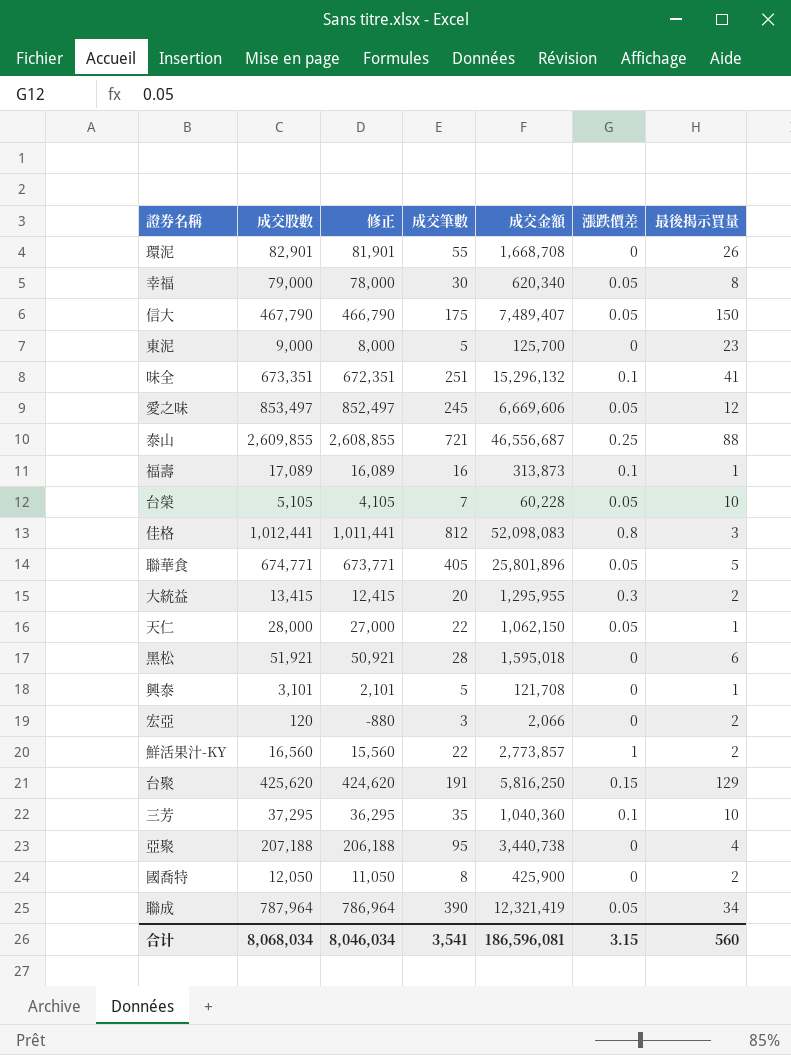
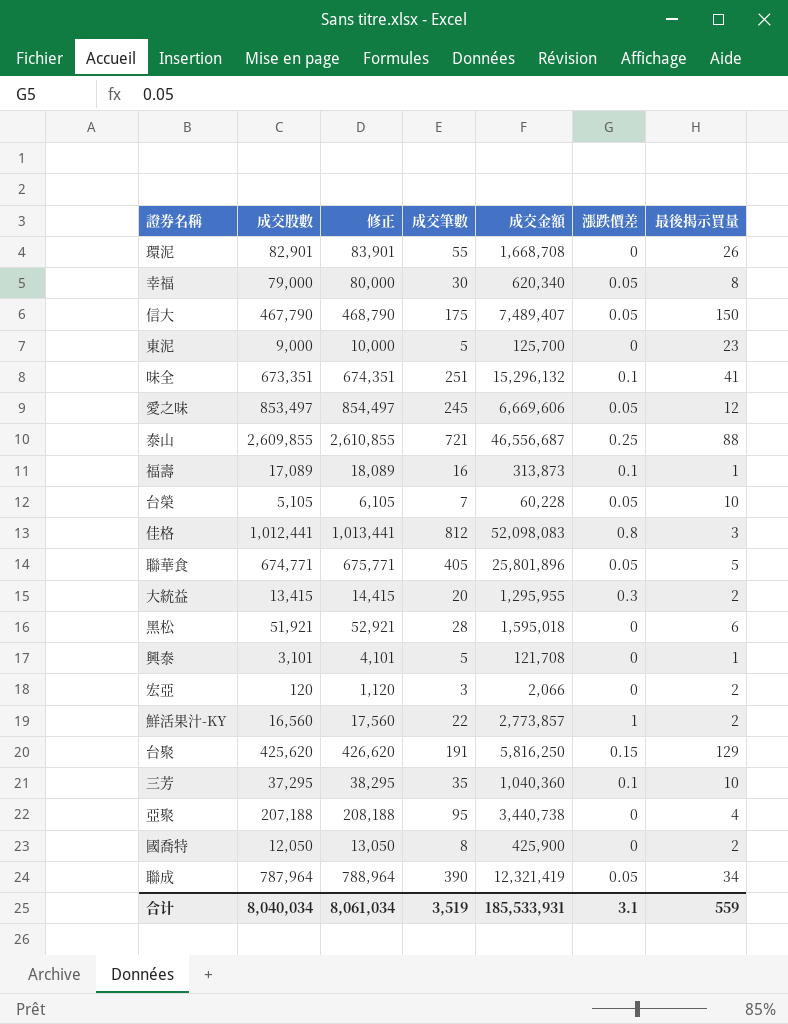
column 修正 | formula: [成交股數] - 1000 -> [成交股數] + 1000
row 天仁: 28,000 | 27,000 | 22 | 1,062,150 | 0.05 | 1 -> none
合计 | 成交股數: 8,068,034 -> 8,040,034
合计 | 修正: 8,046,034 -> 8,061,034
合计 | 成交筆數: 3,541 -> 3,519
合计 | 成交金額: 186,596,081 -> 185,533,931
合计 | 漲跌價差: 3.15 -> 3.1
合计 | 最後揭示買量: 560 -> 559

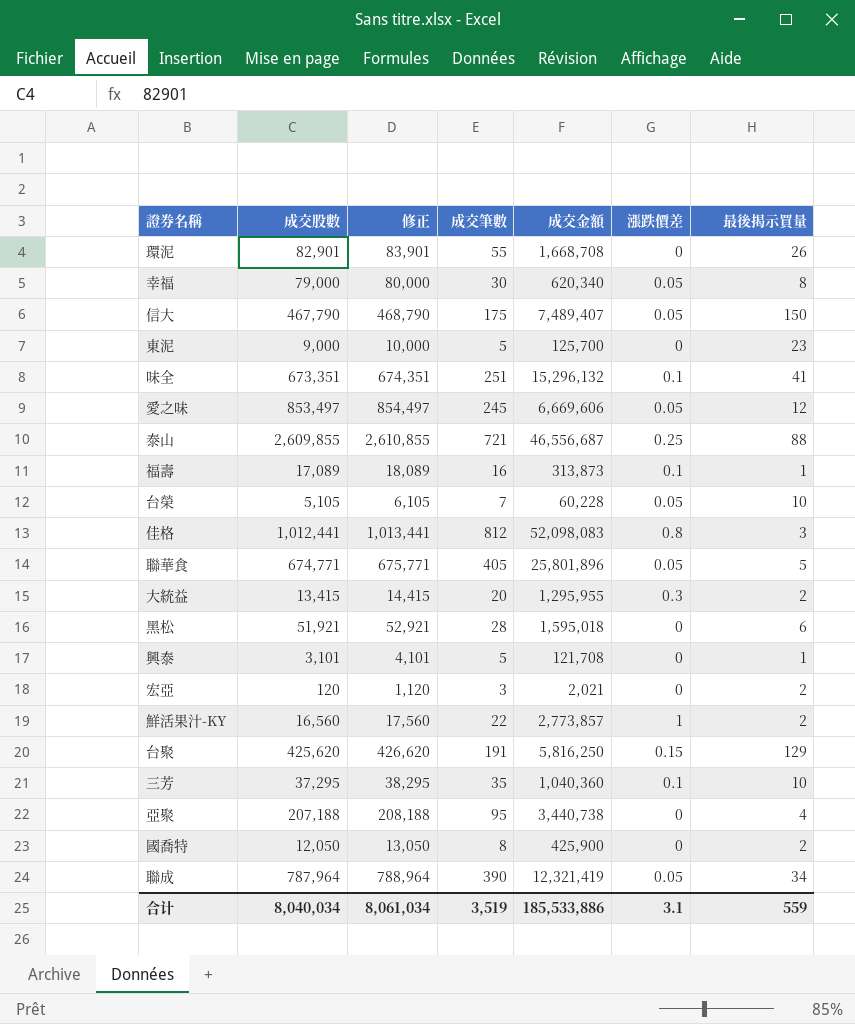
宏亞 | 成交金額: 2,066 -> 2,021
合计 | 成交金額: 185,533,931 -> 185,533,886

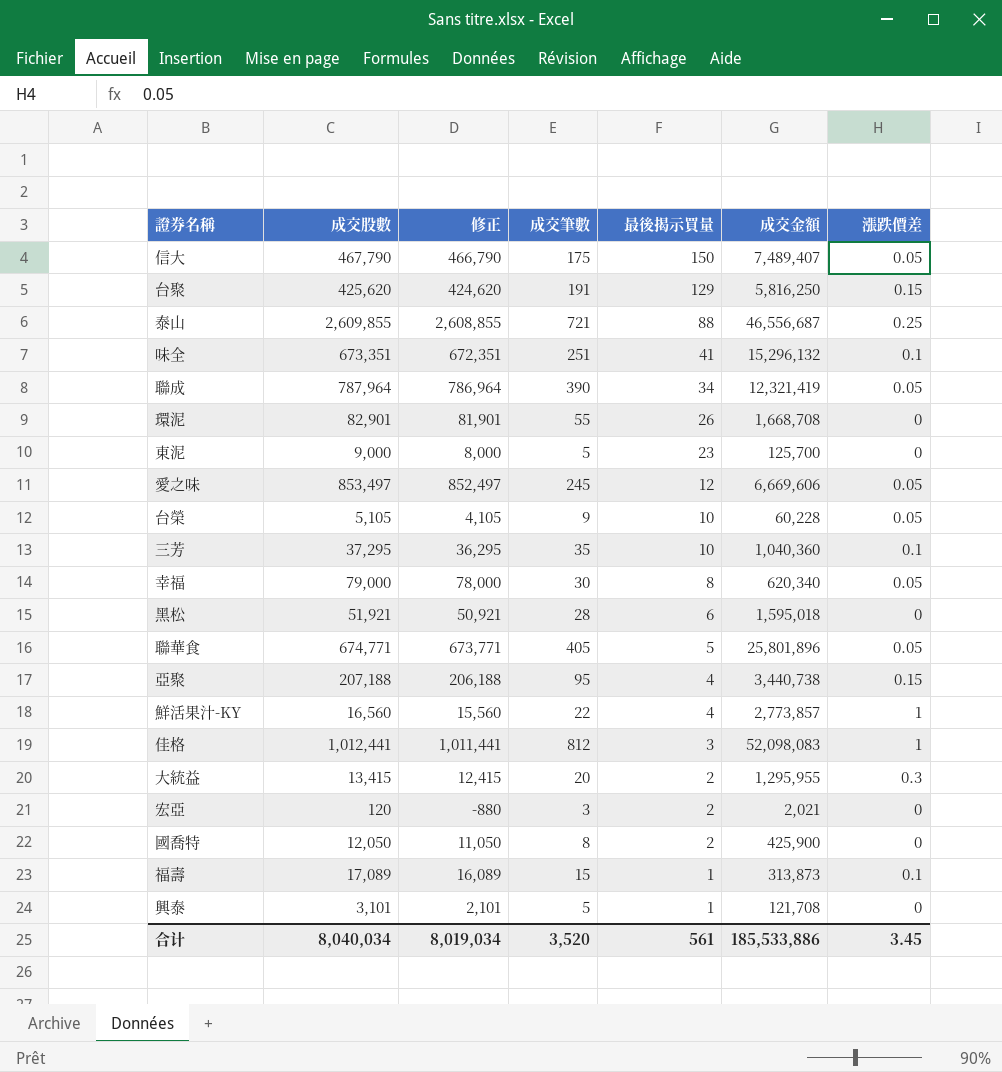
row order: none -> 最後揭示買量 descending
column 修正 | formula: [成交股數] + 1000 -> [成交股數] - 1000
column 最後揭示買量 | position: 7 -> 5
台榮 | 成交筆數: 7 -> 9
亞聚 | 漲跌價差: 0 -> 0.15
鮮活果汁-KY | 最後揭示買量: 2 -> 4
佳格 | 漲跌價差: 0.8 -> 1
福壽 | 成交筆數: 16 -> 15
合计 | 修正: 8,061,034 -> 8,019,034
合计 | 成交筆數: 3,519 -> 3,520
合计 | 最後揭示買量: 559 -> 561
合计 | 漲跌價差: 3.1 -> 3.45

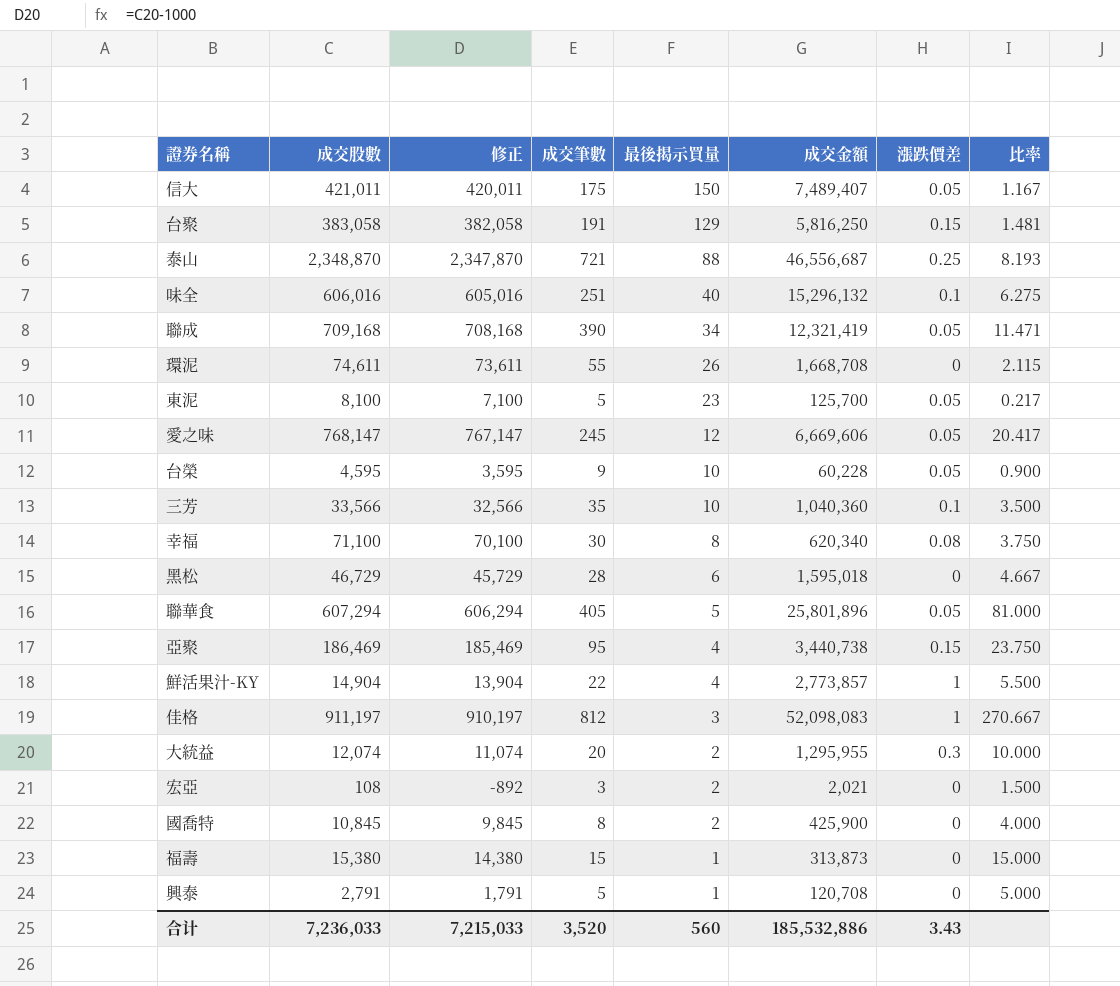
column 比率 | formula: none -> [成交筆數] / [最後揭示買量]
信大 | 成交股數: 467,790 -> 421,011
信大 | 修正: 466,790 -> 420,011
台聚 | 成交股數: 425,620 -> 383,058
台聚 | 修正: 424,620 -> 382,058
泰山 | 成交股數: 2,609,855 -> 2,348,870
泰山 | 修正: 2,608,855 -> 2,347,870
味全 | 成交股數: 673,351 -> 606,016
味全 | 修正: 672,351 -> 605,016
味全 | 最後揭示買量: 41 -> 40
聯成 | 成交股數: 787,964 -> 709,168
聯成 | 修正: 786,964 -> 708,168
環泥 | 成交股數: 82,901 -> 74,611
環泥 | 修正: 81,901 -> 73,611
東泥 | 成交股數: 9,000 -> 8,100
東泥 | 修正: 8,000 -> 7,100
東泥 | 漲跌價差: 0 -> 0.05
愛之味 | 成交股數: 853,497 -> 768,147
愛之味 | 修正: 852,497 -> 767,147
台榮 | 成交股數: 5,105 -> 4,595
台榮 | 修正: 4,105 -> 3,595
三芳 | 成交股數: 37,295 -> 33,566
三芳 | 修正: 36,295 -> 32,566
幸福 | 成交股數: 79,000 -> 71,100
幸福 | 修正: 78,000 -> 70,100
幸福 | 漲跌價差: 0.05 -> 0.08
黑松 | 成交股數: 51,921 -> 46,729
黑松 | 修正: 50,921 -> 45,729
聯華食 | 成交股數: 674,771 -> 607,294
聯華食 | 修正: 673,771 -> 606,294
亞聚 | 成交股數: 207,188 -> 186,469
亞聚 | 修正: 206,188 -> 185,469
鮮活果汁-KY | 成交股數: 16,560 -> 14,904
鮮活果汁-KY | 修正: 15,560 -> 13,904
佳格 | 成交股數: 1,012,441 -> 911,197
佳格 | 修正: 1,011,441 -> 910,197
大統益 | 成交股數: 13,415 -> 12,074
大統益 | 修正: 12,415 -> 11,074
宏亞 | 成交股數: 120 -> 108
宏亞 | 修正: -880 -> -892
國喬特 | 成交股數: 12,050 -> 10,845
國喬特 | 修正: 11,050 -> 9,845
福壽 | 成交股數: 17,089 -> 15,380
福壽 | 修正: 16,089 -> 14,380
福壽 | 漲跌價差: 0.1 -> 0
興泰 | 成交股數: 3,101 -> 2,791
興泰 | 修正: 2,101 -> 1,791
興泰 | 成交金額: 121,708 -> 120,708
合计 | 成交股數: 8,040,034 -> 7,236,033
合计 | 修正: 8,019,034 -> 7,215,033
合计 | 最後揭示買量: 561 -> 560
合计 | 成交金額: 185,533,886 -> 185,532,886
合计 | 漲跌價差: 3.45 -> 3.43

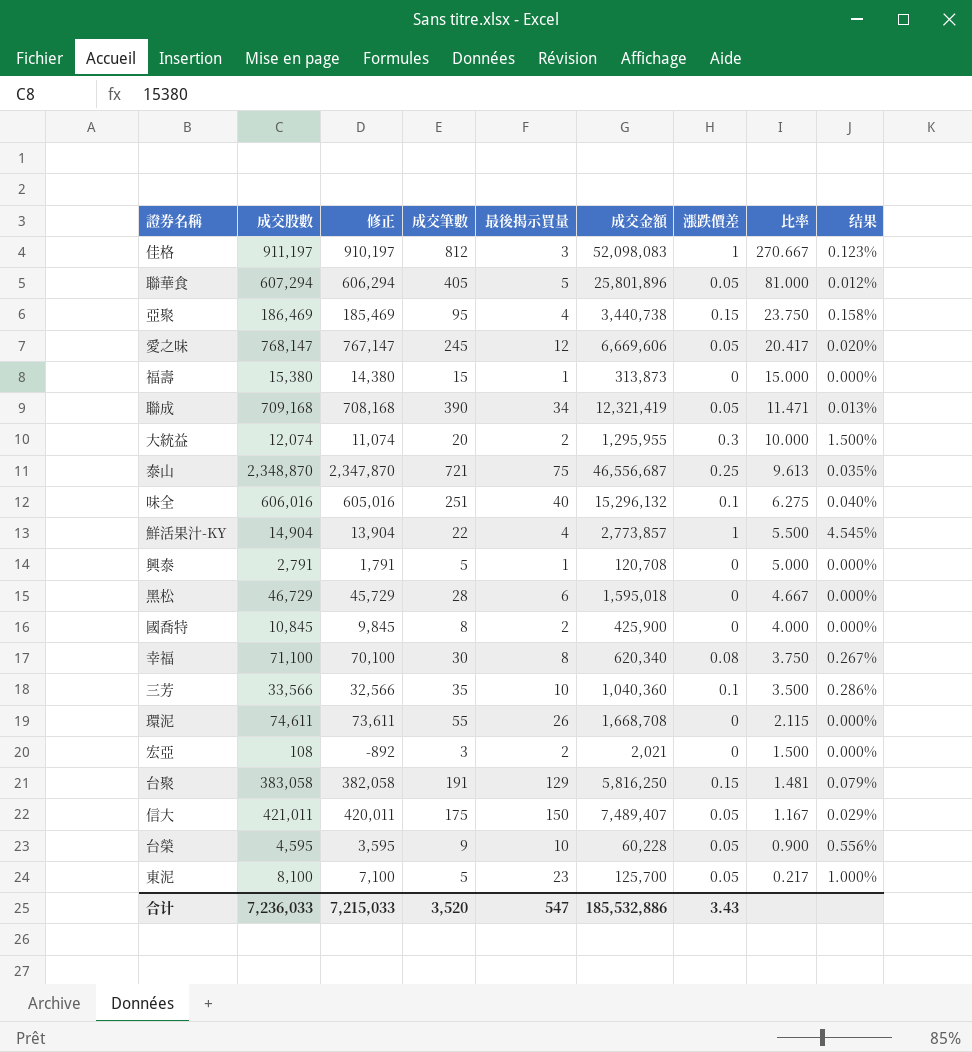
row order: 最後揭示買量 descending -> 比率 descending
column 结果 | formula: none -> [漲跌價差] / [成交筆數]
泰山 | 最後揭示買量: 88 -> 75
泰山 | 比率: 8.193 -> 9.613
合计 | 最後揭示買量: 560 -> 547

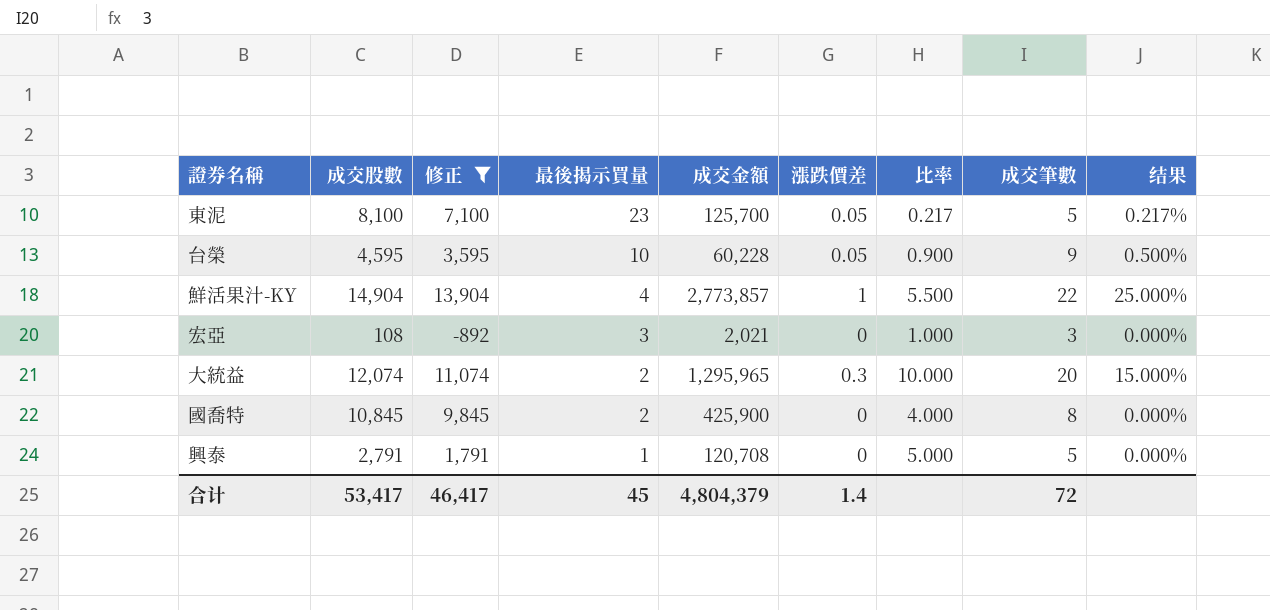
filter: none -> 修正 <= 13,904
row order: 比率 descending -> 最後揭示買量 descending
column 成交筆數 | position: 4 -> 8
column 结果 | formula: [漲跌價差] / [成交筆數] -> [漲跌價差] / [最後揭示買量]
宏亞 | 最後揭示買量: 2 -> 3
宏亞 | 比率: 1.500 -> 1.000
大統益 | 成交金額: 1,295,955 -> 1,295,965
合计 | 成交股數: 7,236,033 -> 53,417
合计 | 修正: 7,215,033 -> 46,417
合计 | 最後揭示買量: 547 -> 45
合计 | 成交金額: 185,532,886 -> 4,804,379
合计 | 漲跌價差: 3.43 -> 1.4
合计 | 成交筆數: 3,520 -> 72

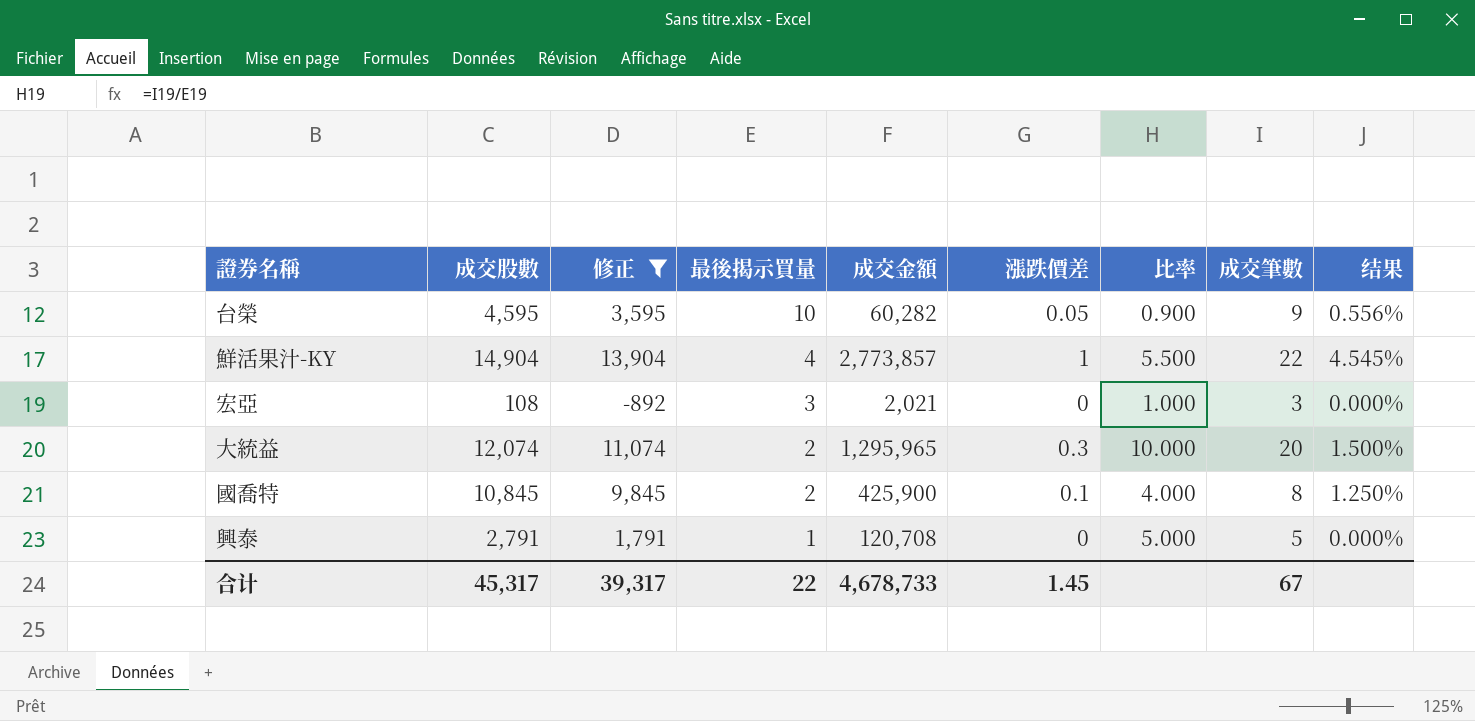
column 结果 | formula: [漲跌價差] / [最後揭示買量] -> [漲跌價差] / [成交筆數]
row 東泥: 8,100 | 7,100 | 23 | 125,700 | 0.05 | 0.217 | 5 | 0.217% -> none
台榮 | 成交金額: 60,228 -> 60,282
國喬特 | 漲跌價差: 0 -> 0.1
合计 | 成交股數: 53,417 -> 45,317
合计 | 修正: 46,417 -> 39,317
合计 | 最後揭示買量: 45 -> 22
合计 | 成交金額: 4,804,379 -> 4,678,733
合计 | 漲跌價差: 1.4 -> 1.45
合计 | 成交筆數: 72 -> 67

